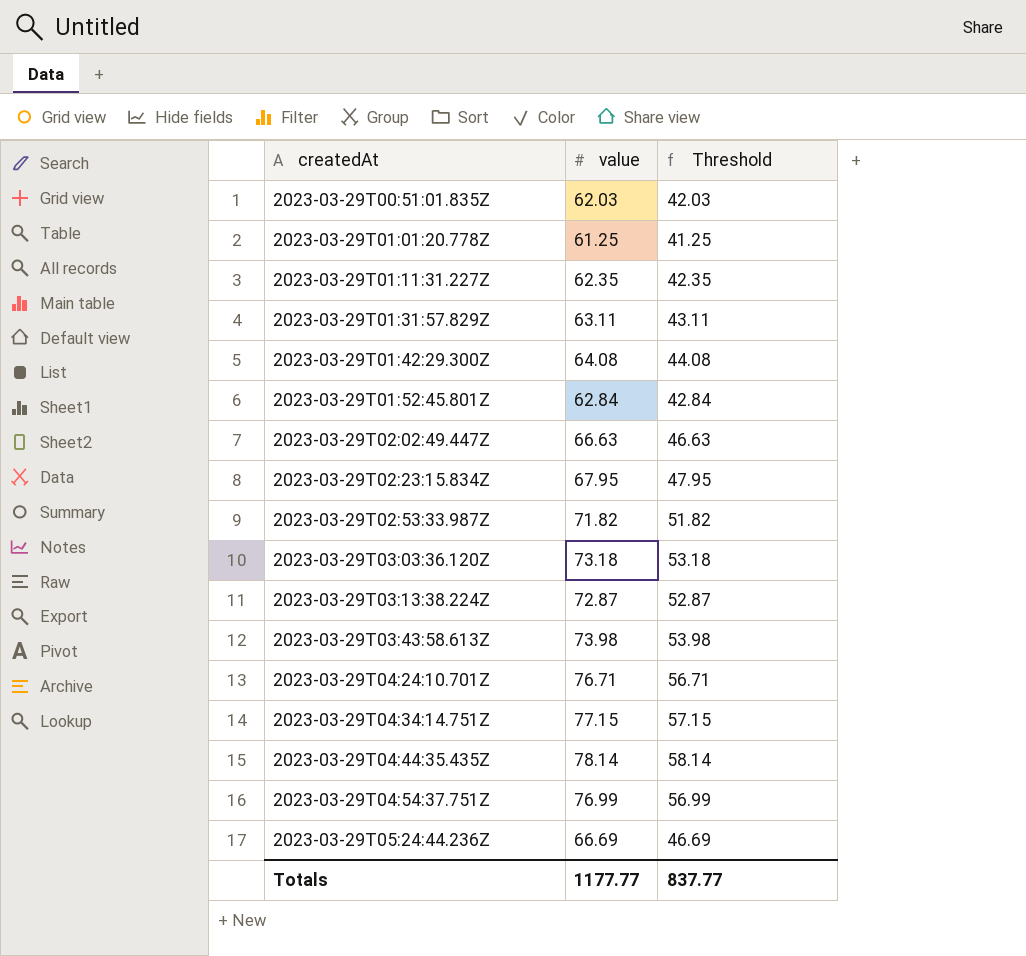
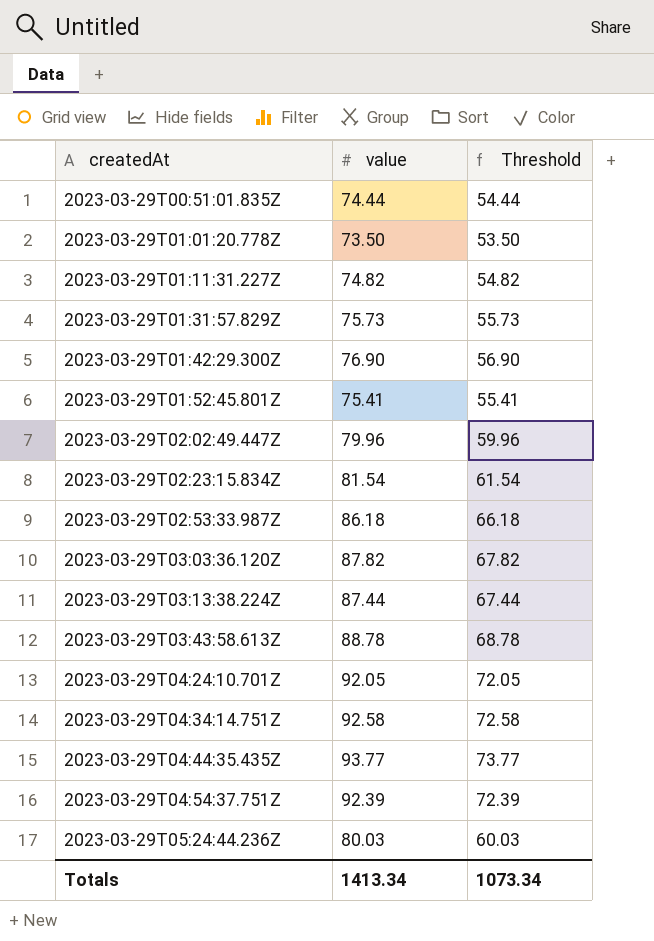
2023-03-29T00:51:01.835Z | value: 62.03 -> 74.44
2023-03-29T00:51:01.835Z | Threshold: 42.03 -> 54.44
2023-03-29T01:01:20.778Z | value: 61.25 -> 73.50
2023-03-29T01:01:20.778Z | Threshold: 41.25 -> 53.50
2023-03-29T01:11:31.227Z | value: 62.35 -> 74.82
2023-03-29T01:11:31.227Z | Threshold: 42.35 -> 54.82
2023-03-29T01:31:57.829Z | value: 63.11 -> 75.73
2023-03-29T01:31:57.829Z | Threshold: 43.11 -> 55.73
2023-03-29T01:42:29.300Z | value: 64.08 -> 76.90
2023-03-29T01:42:29.300Z | Threshold: 44.08 -> 56.90
2023-03-29T01:52:45.801Z | value: 62.84 -> 75.41
2023-03-29T01:52:45.801Z | Threshold: 42.84 -> 55.41
2023-03-29T02:02:49.447Z | value: 66.63 -> 79.96
2023-03-29T02:02:49.447Z | Threshold: 46.63 -> 59.96
2023-03-29T02:23:15.834Z | value: 67.95 -> 81.54
2023-03-29T02:23:15.834Z | Threshold: 47.95 -> 61.54
2023-03-29T02:53:33.987Z | value: 71.82 -> 86.18
2023-03-29T02:53:33.987Z | Threshold: 51.82 -> 66.18
2023-03-29T03:03:36.120Z | value: 73.18 -> 87.82
2023-03-29T03:03:36.120Z | Threshold: 53.18 -> 67.82
2023-03-29T03:13:38.224Z | value: 72.87 -> 87.44
2023-03-29T03:13:38.224Z | Threshold: 52.87 -> 67.44
2023-03-29T03:43:58.613Z | value: 73.98 -> 88.78
2023-03-29T03:43:58.613Z | Threshold: 53.98 -> 68.78
2023-03-29T04:24:10.701Z | value: 76.71 -> 92.05
2023-03-29T04:24:10.701Z | Threshold: 56.71 -> 72.05
2023-03-29T04:34:14.751Z | value: 77.15 -> 92.58
2023-03-29T04:34:14.751Z | Threshold: 57.15 -> 72.58
2023-03-29T04:44:35.435Z | value: 78.14 -> 93.77
2023-03-29T04:44:35.435Z | Threshold: 58.14 -> 73.77
2023-03-29T04:54:37.751Z | value: 76.99 -> 92.39
2023-03-29T04:54:37.751Z | Threshold: 56.99 -> 72.39
2023-03-29T05:24:44.236Z | value: 66.69 -> 80.03
2023-03-29T05:24:44.236Z | Threshold: 46.69 -> 60.03
Totals | value: 1177.77 -> 1413.34
Totals | Threshold: 837.77 -> 1073.34

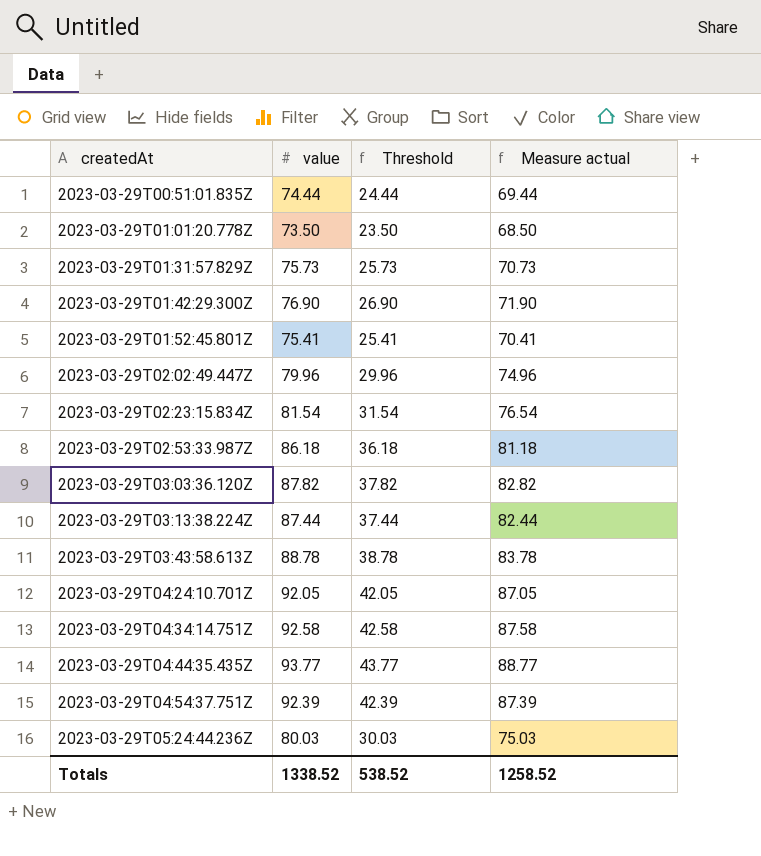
column Threshold | formula: [value] - 20 -> [value] - 50
column Measure actual | formula: none -> [value] - 5
row 2023-03-29T01:11:31.227Z: 74.82 | 54.82 -> none
Totals | value: 1413.34 -> 1338.52
Totals | Threshold: 1073.34 -> 538.52

